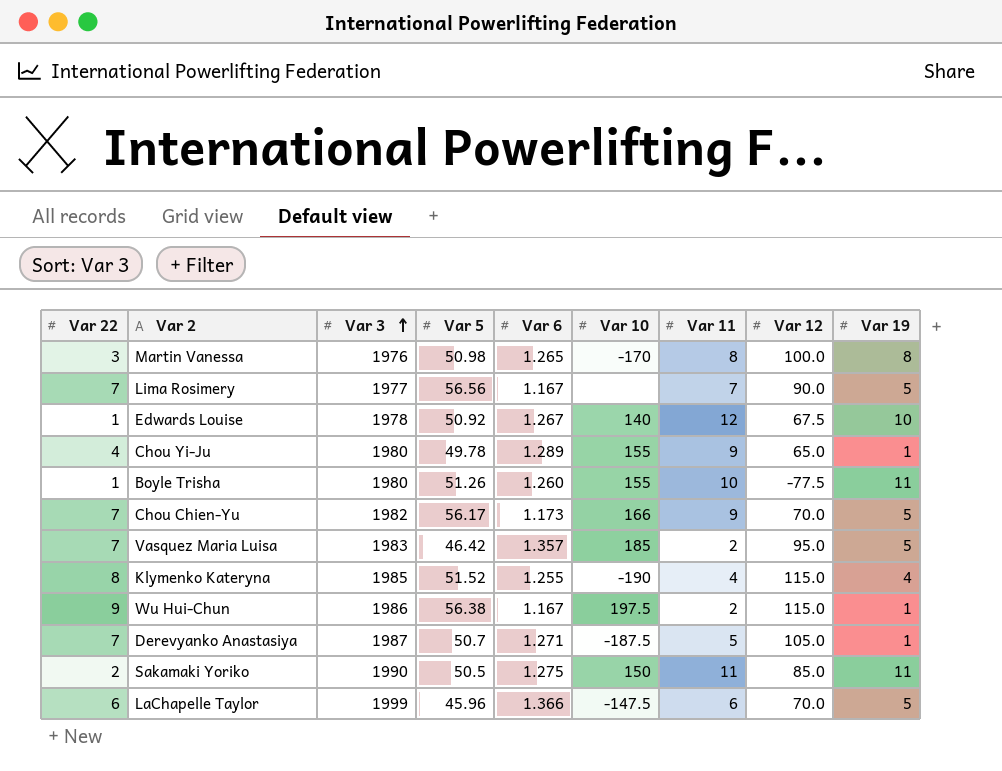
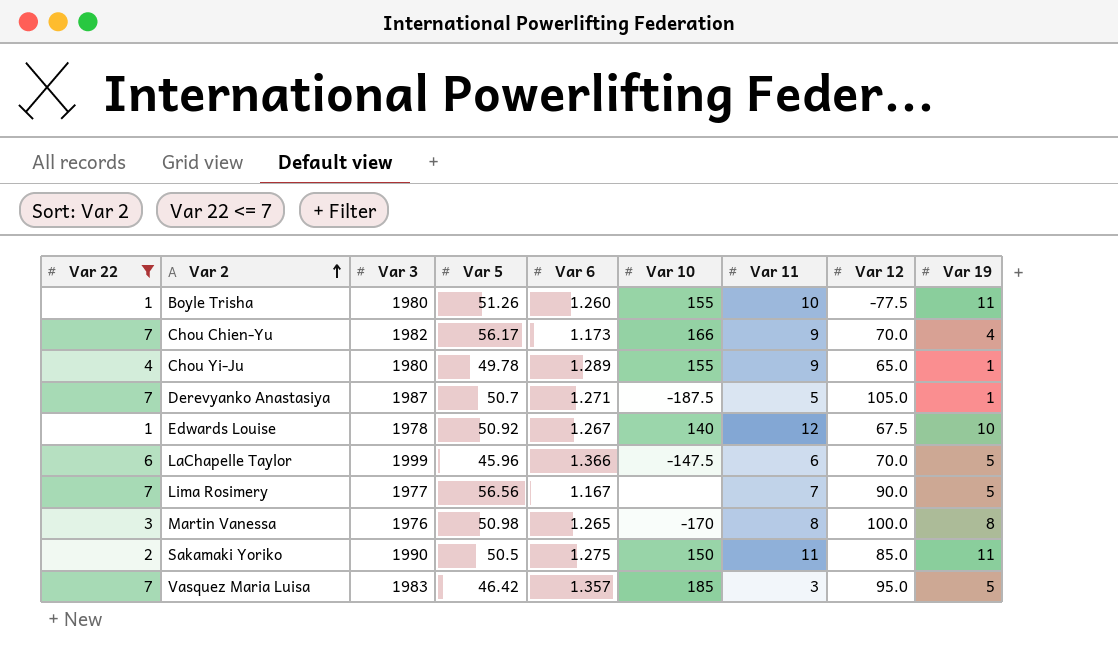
filter: none -> Var 22 <= 7
row order: Var 3 ascending -> Var 2 ascending
Chou Chien-Yu | Var 19: 5 -> 4
Vasquez Maria Luisa | Var 11: 2 -> 3

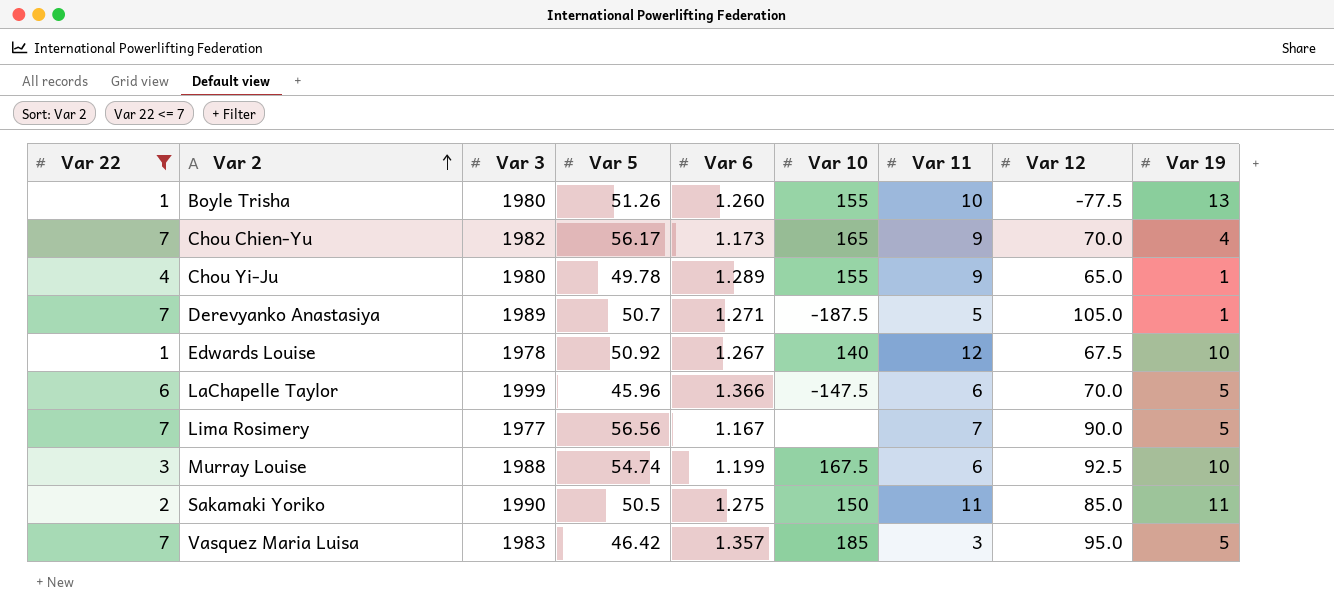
row Martin Vanessa: 3 | 1976 | 50.98 | 1.265 | -170 | 8 | 100.0 | 8 -> none
Boyle Trisha | Var 19: 11 -> 13
Chou Chien-Yu | Var 10: 166 -> 165
Derevyanko Anastasiya | Var 3: 1987 -> 1989
row Murray Louise: none -> 3 | 1988 | 54.74 | 1.199 | 167.5 | 6 | 92.5 | 10

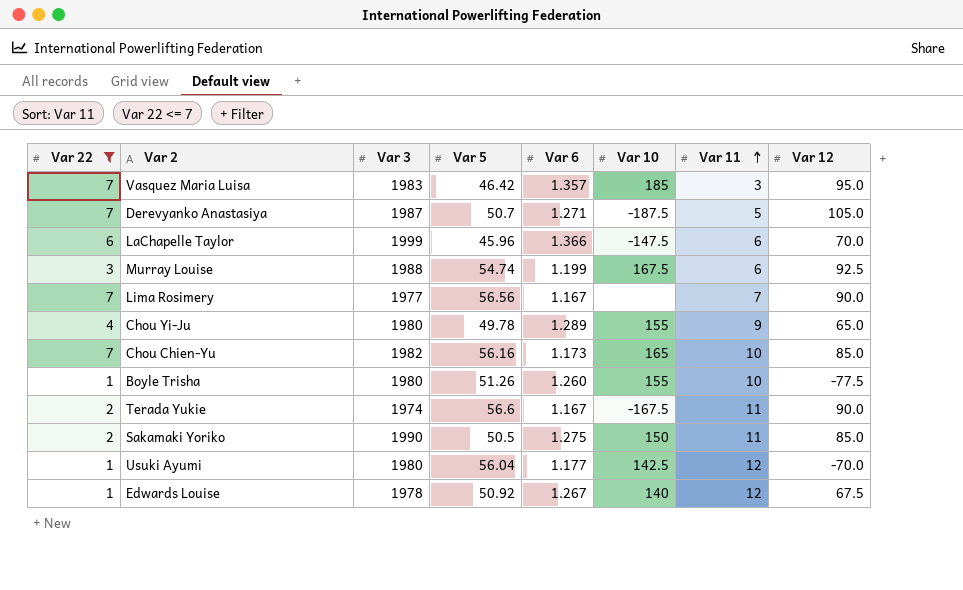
row order: Var 2 ascending -> Var 11 ascending
column Var 19 | position: 9 -> none
Derevyanko Anastasiya | Var 3: 1989 -> 1987
Chou Chien-Yu | Var 5: 56.17 -> 56.16
Chou Chien-Yu | Var 11: 9 -> 10
Chou Chien-Yu | Var 12: 70.0 -> 85.0
row Terada Yukie: none -> 2 | 1974 | 56.6 | 1.167 | -167.5 | 11 | 90.0
row Usuki Ayumi: none -> 1 | 1980 | 56.04 | 1.177 | 142.5 | 12 | -70.0

